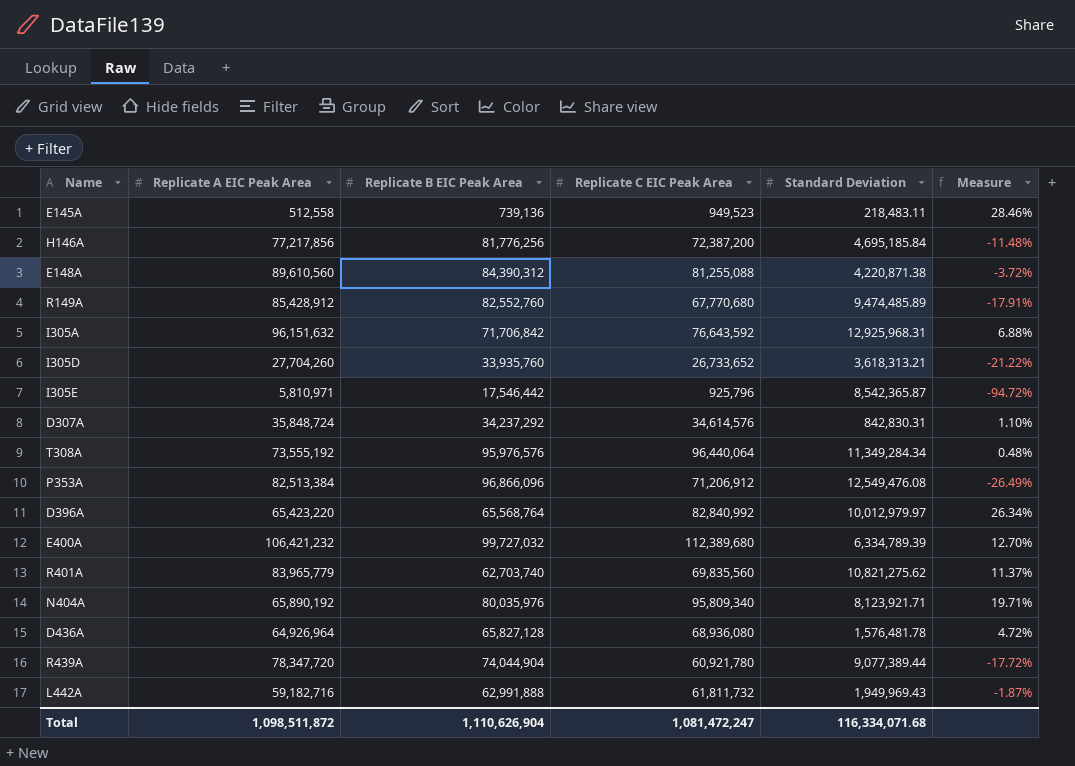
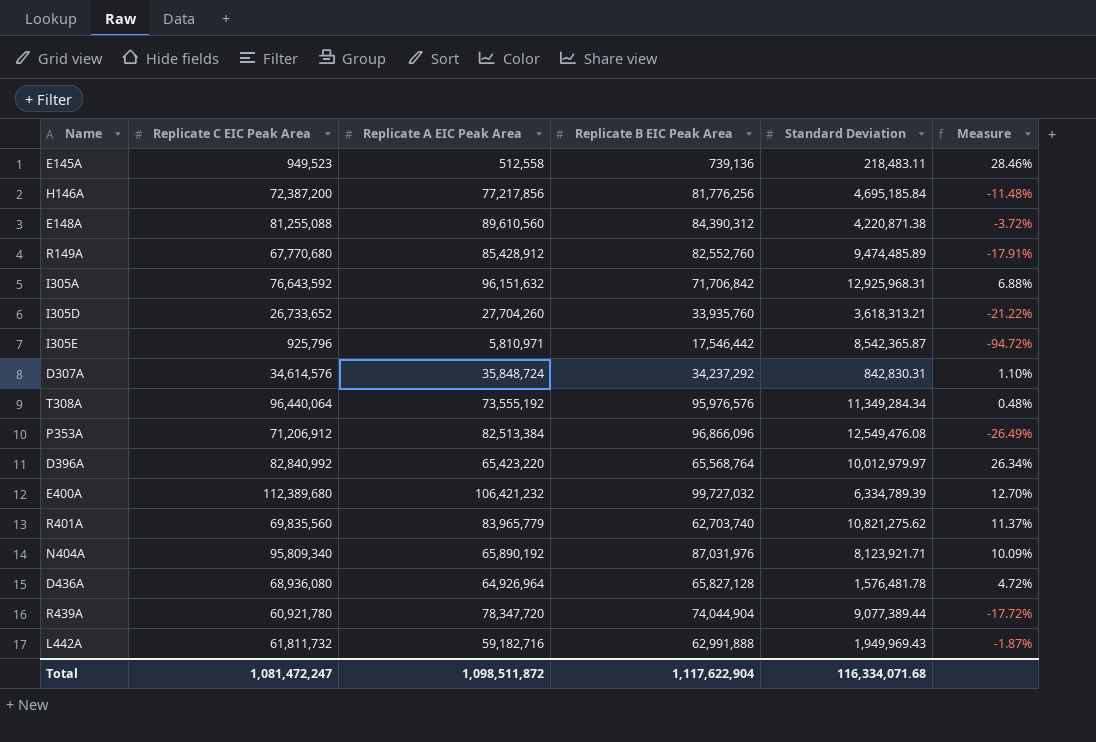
column Replicate C EIC Peak Area | position: 4 -> 2
N404A | Replicate B EIC Peak Area: 80,035,976 -> 87,031,976
N404A | Measure: 19.71% -> 10.09%
Total | Replicate B EIC Peak Area: 1,110,626,904 -> 1,117,622,904

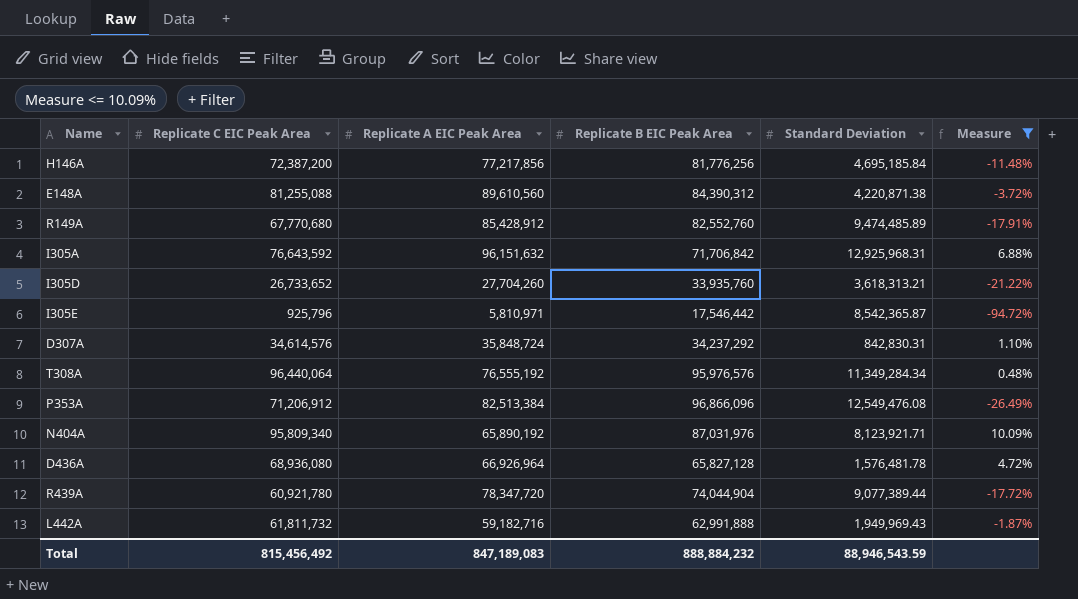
filter: none -> Measure <= 10.09%
T308A | Replicate A EIC Peak Area: 73,555,192 -> 76,555,192
D436A | Replicate A EIC Peak Area: 64,926,964 -> 66,926,964
Total | Replicate C EIC Peak Area: 1,081,472,247 -> 815,456,492
Total | Replicate A EIC Peak Area: 1,098,511,872 -> 847,189,083
Total | Replicate B EIC Peak Area: 1,117,622,904 -> 888,884,232
Total | Standard Deviation: 116,334,071.68 -> 88,946,543.59

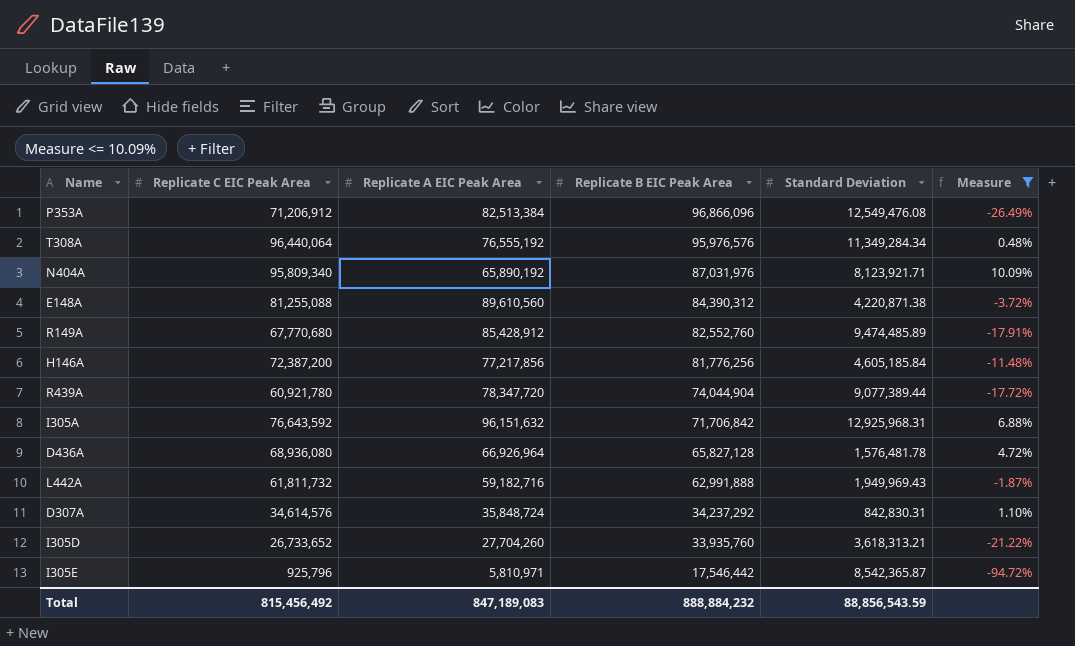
row order: none -> Replicate B EIC Peak Area descending
H146A | Standard Deviation: 4,695,185.84 -> 4,605,185.84
Total | Standard Deviation: 88,946,543.59 -> 88,856,543.59

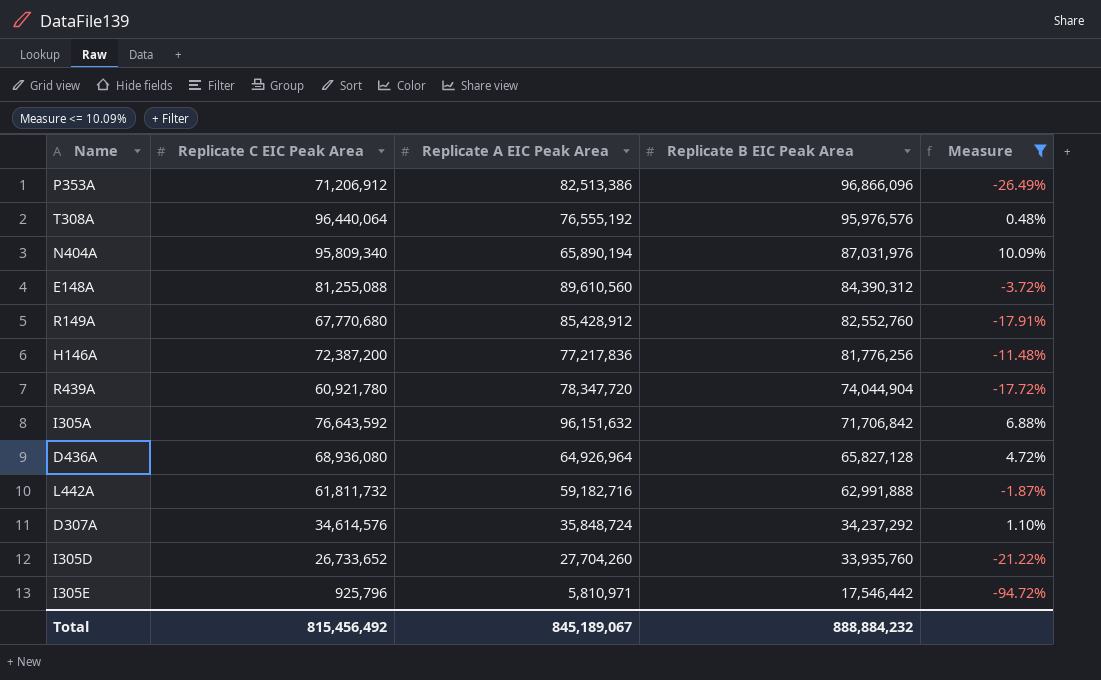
column Standard Deviation | position: 5 -> none
P353A | Replicate A EIC Peak Area: 82,513,384 -> 82,513,386
N404A | Replicate A EIC Peak Area: 65,890,192 -> 65,890,194
H146A | Replicate A EIC Peak Area: 77,217,856 -> 77,217,836
D436A | Replicate A EIC Peak Area: 66,926,964 -> 64,926,964
Total | Replicate A EIC Peak Area: 847,189,083 -> 845,189,067

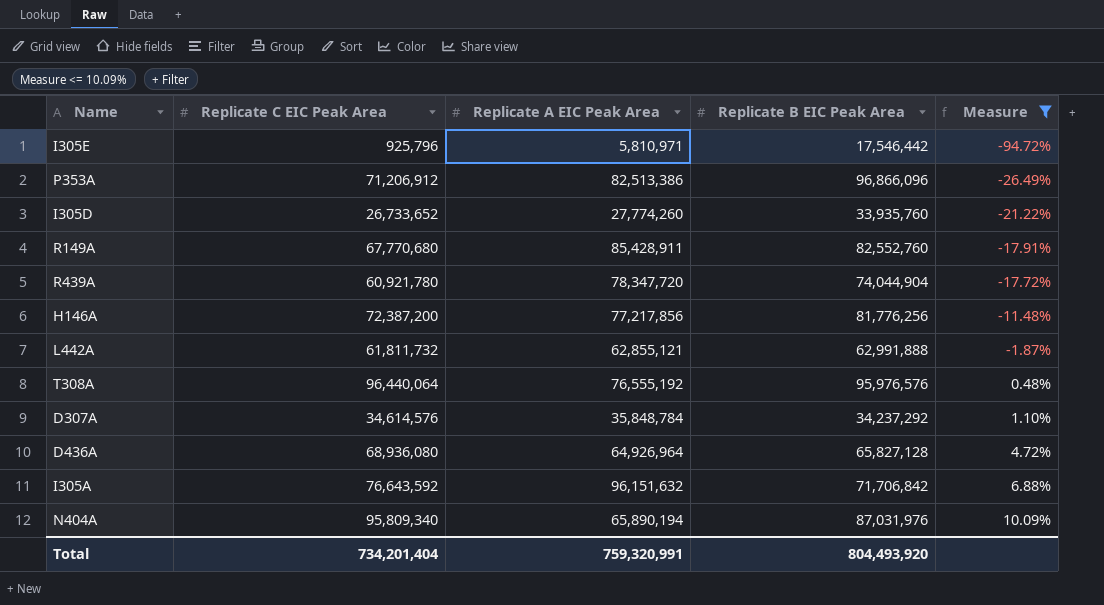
row order: Replicate B EIC Peak Area descending -> Measure ascending
row E148A: 81,255,088 | 89,610,560 | 84,390,312 | -3.72% -> none
I305D | Replicate A EIC Peak Area: 27,704,260 -> 27,774,260
R149A | Replicate A EIC Peak Area: 85,428,912 -> 85,428,911
H146A | Replicate A EIC Peak Area: 77,217,836 -> 77,217,856
L442A | Replicate A EIC Peak Area: 59,182,716 -> 62,855,121
D307A | Replicate A EIC Peak Area: 35,848,724 -> 35,848,784
Total | Replicate C EIC Peak Area: 815,456,492 -> 734,201,404
Total | Replicate A EIC Peak Area: 845,189,067 -> 759,320,991
Total | Replicate B EIC Peak Area: 888,884,232 -> 804,493,920

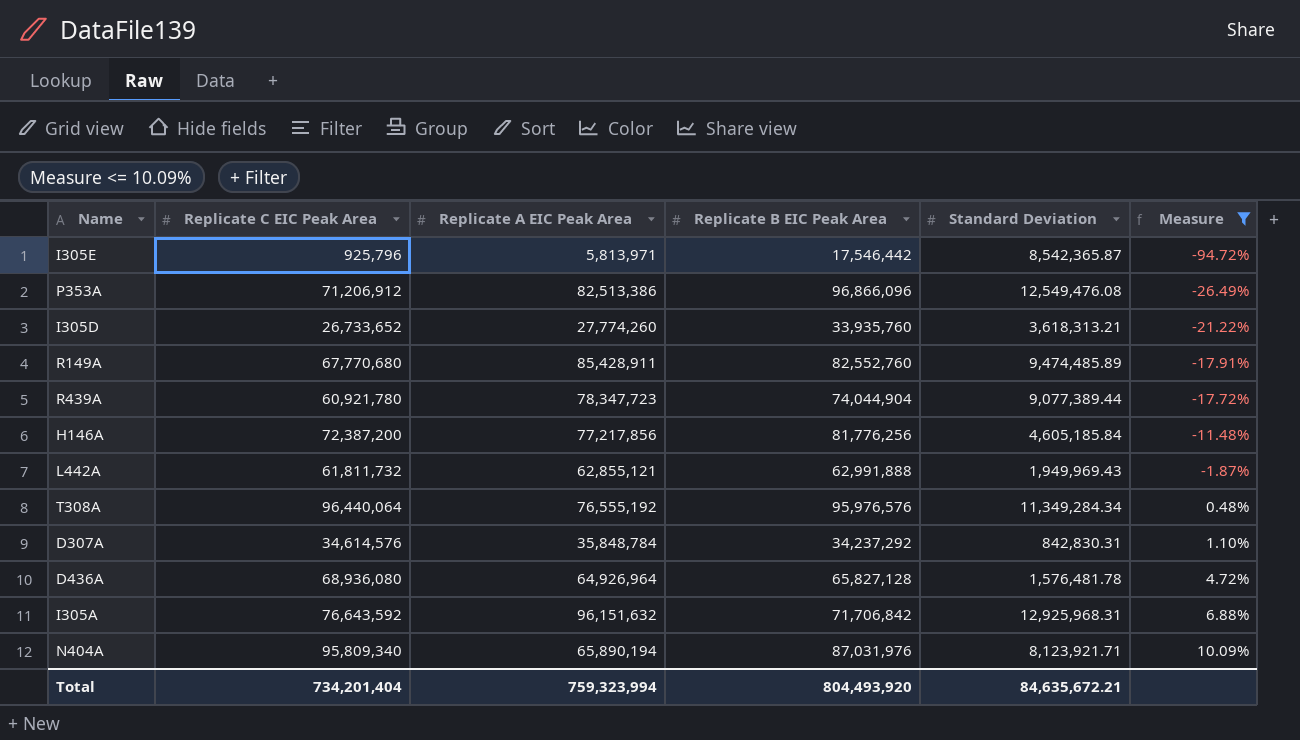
column Standard Deviation | position: none -> 5
I305E | Replicate A EIC Peak Area: 5,810,971 -> 5,813,971
R439A | Replicate A EIC Peak Area: 78,347,720 -> 78,347,723
Total | Replicate A EIC Peak Area: 759,320,991 -> 759,323,994

